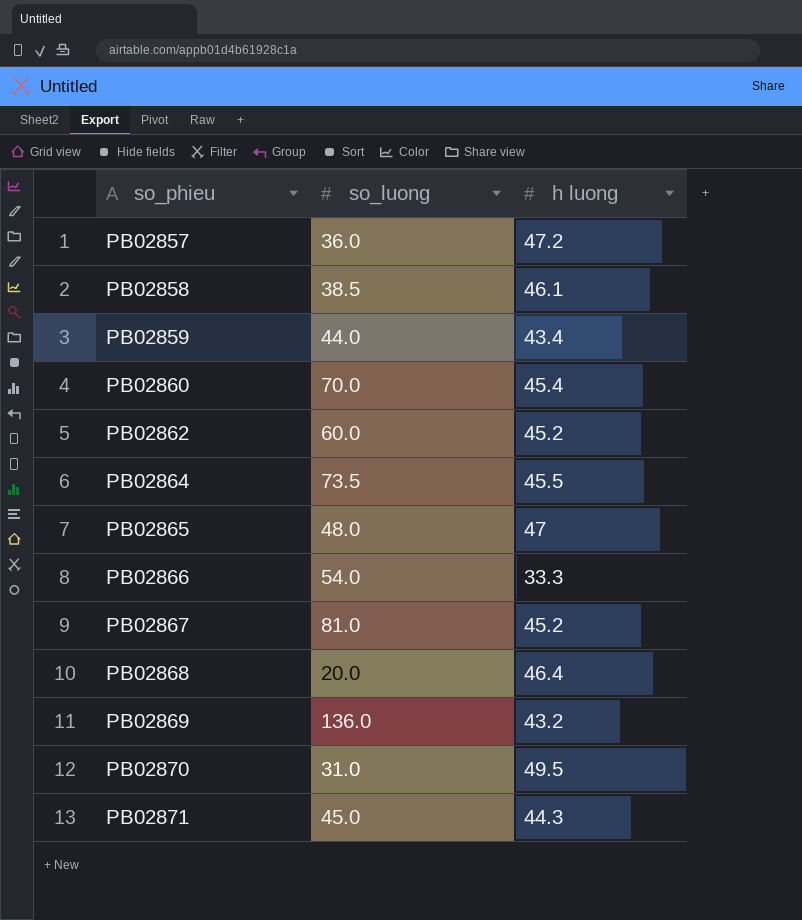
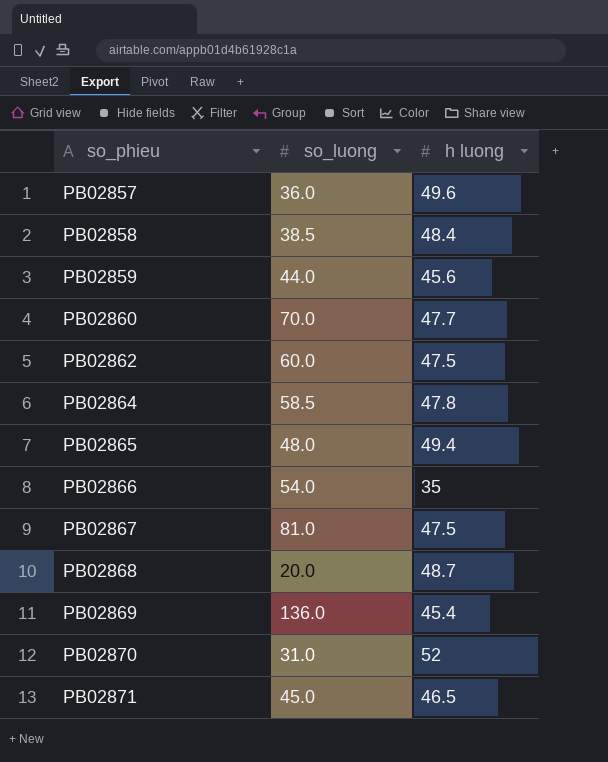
PB02857 | h luong: 47.2 -> 49.6
PB02858 | h luong: 46.1 -> 48.4
PB02859 | h luong: 43.4 -> 45.6
PB02860 | h luong: 45.4 -> 47.7
PB02862 | h luong: 45.2 -> 47.5
PB02864 | so_luong: 73.5 -> 58.5
PB02864 | h luong: 45.5 -> 47.8
PB02865 | h luong: 47 -> 49.4
PB02866 | h luong: 33.3 -> 35
PB02867 | h luong: 45.2 -> 47.5
PB02868 | h luong: 46.4 -> 48.7
PB02869 | h luong: 43.2 -> 45.4
PB02870 | h luong: 49.5 -> 52
PB02871 | h luong: 44.3 -> 46.5

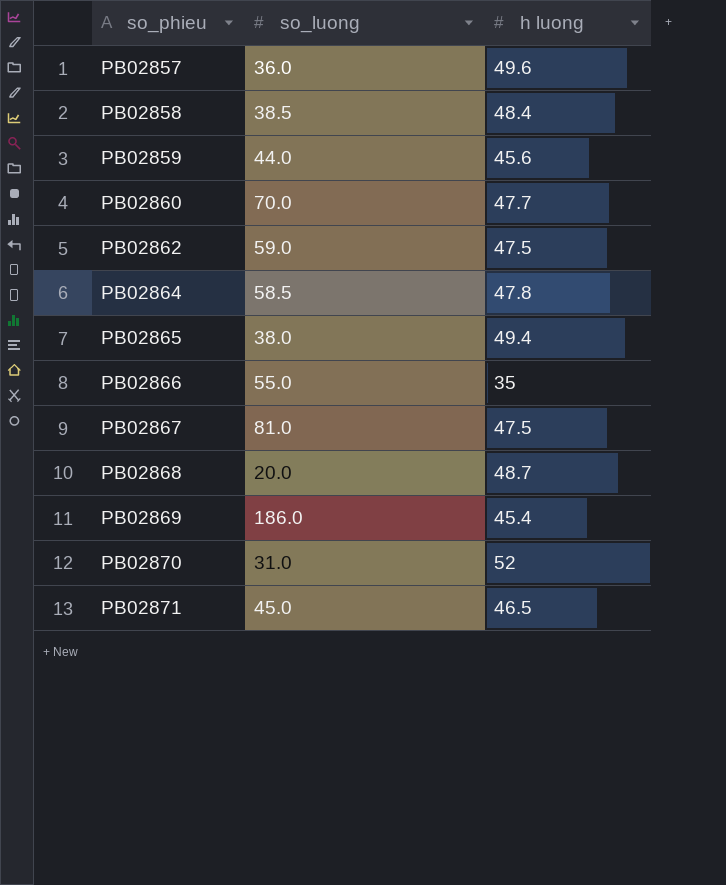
PB02862 | so_luong: 60.0 -> 59.0
PB02865 | so_luong: 48.0 -> 38.0
PB02866 | so_luong: 54.0 -> 55.0
PB02869 | so_luong: 136.0 -> 186.0

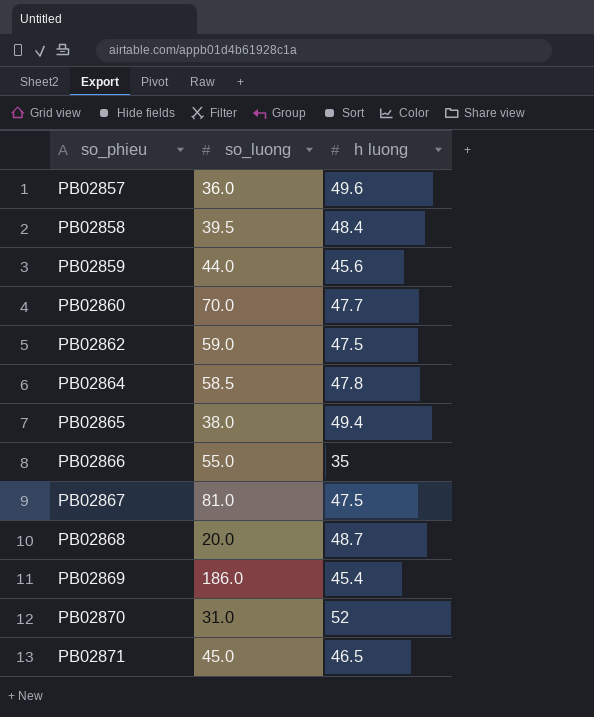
PB02858 | so_luong: 38.5 -> 39.5

